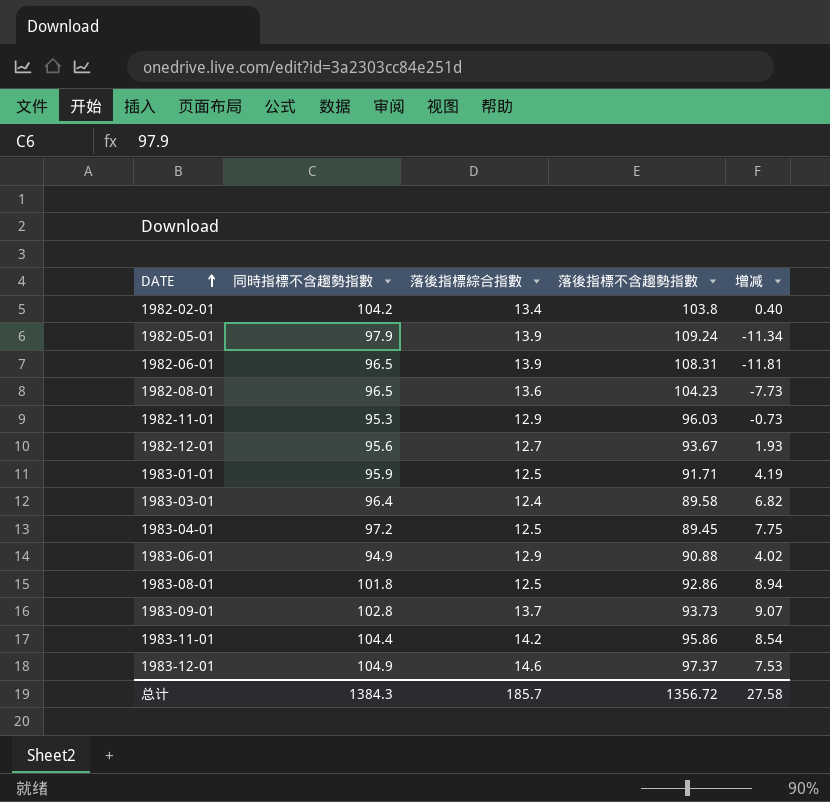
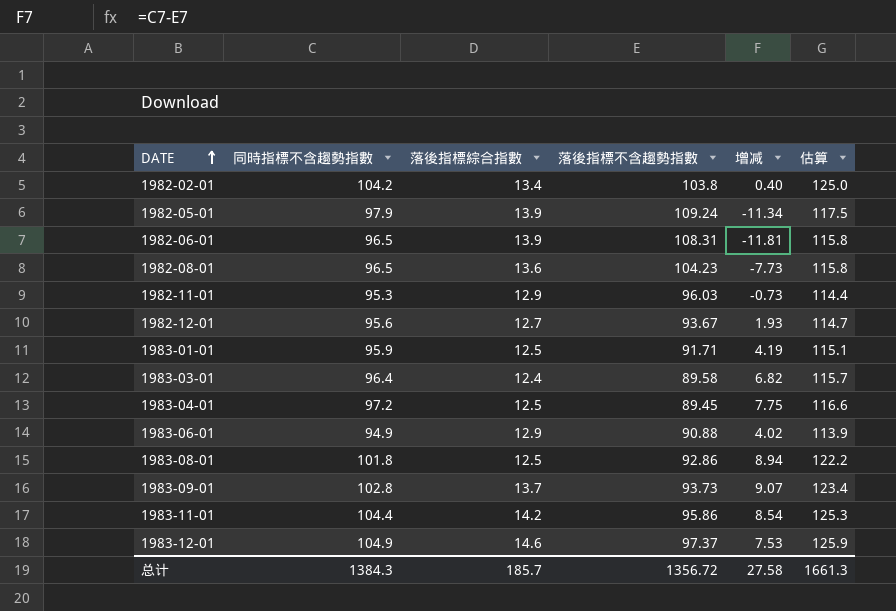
column 估算 | formula: none -> [同時指標不含趨勢指數] * 1.2

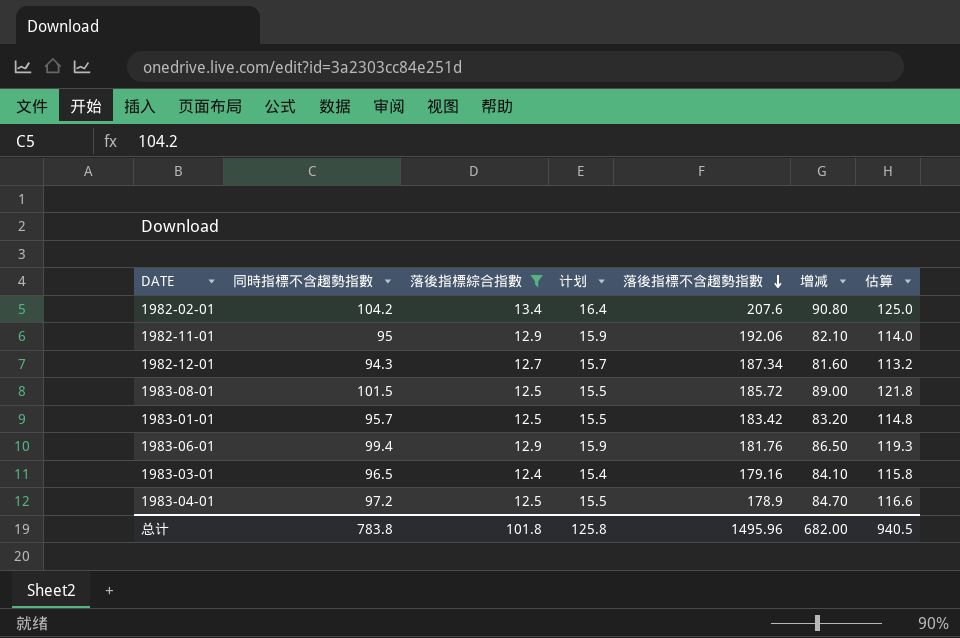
filter: none -> 落後指標綜合指數 <= 13.4
row order: DATE ascending -> 落後指標不含趨勢指數 descending
column 计划 | formula: none -> [落後指標綜合指數] + 3
column 增减 | formula: [同時指標不含趨勢指數] - [落後指標不含趨勢指數] -> [同時指標不含趨勢指數] - [落後指標綜合指數]
1982-02-01 | 落後指標不含趨勢指數: 103.8 -> 207.6
1982-11-01 | 同時指標不含趨勢指數: 95.3 -> 95
1982-11-01 | 落後指標不含趨勢指數: 96.03 -> 192.06
1982-11-01 | 估算: 114.4 -> 114.0
1982-12-01 | 同時指標不含趨勢指數: 95.6 -> 94.3
1982-12-01 | 落後指標不含趨勢指數: 93.67 -> 187.34
1982-12-01 | 估算: 114.7 -> 113.2
1983-08-01 | 同時指標不含趨勢指數: 101.8 -> 101.5
1983-08-01 | 落後指標不含趨勢指數: 92.86 -> 185.72
1983-08-01 | 估算: 122.2 -> 121.8
1983-01-01 | 同時指標不含趨勢指數: 95.9 -> 95.7
1983-01-01 | 落後指標不含趨勢指數: 91.71 -> 183.42
1983-01-01 | 估算: 115.1 -> 114.8
1983-06-01 | 同時指標不含趨勢指數: 94.9 -> 99.4
1983-06-01 | 落後指標不含趨勢指數: 90.88 -> 181.76
1983-06-01 | 估算: 113.9 -> 119.3
1983-03-01 | 同時指標不含趨勢指數: 96.4 -> 96.5
1983-03-01 | 落後指標不含趨勢指數: 89.58 -> 179.16
1983-03-01 | 估算: 115.7 -> 115.8
1983-04-01 | 落後指標不含趨勢指數: 89.45 -> 178.9
总计 | 同時指標不含趨勢指數: 1384.3 -> 783.8
总计 | 落後指標綜合指數: 185.7 -> 101.8
总计 | 落後指標不含趨勢指數: 1356.72 -> 1495.96
总计 | 增减: 27.58 -> 682.00
总计 | 估算: 1661.3 -> 940.5

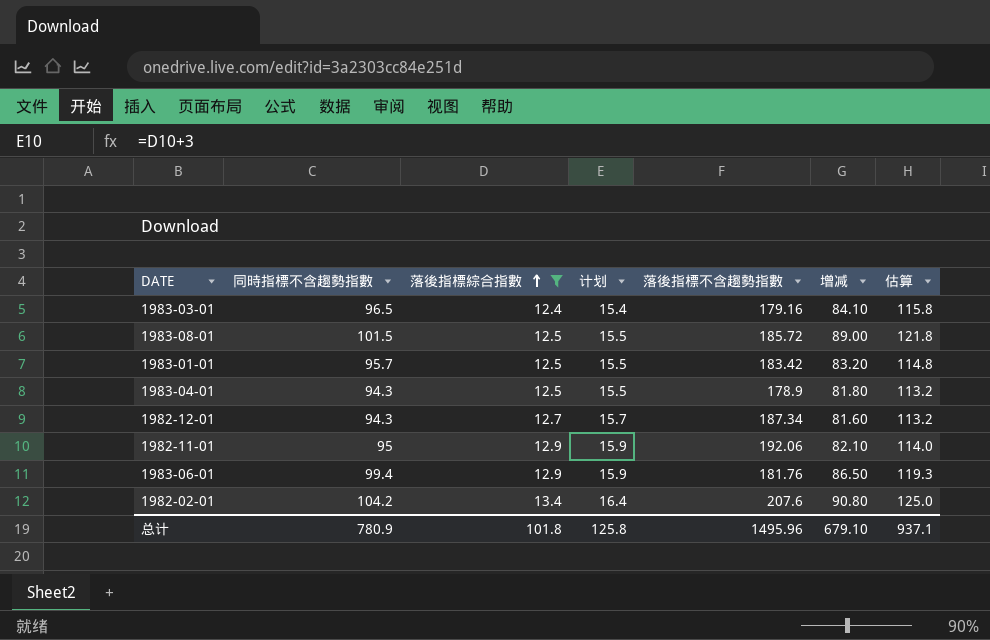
row order: 落後指標不含趨勢指數 descending -> 落後指標綜合指數 ascending
1983-04-01 | 同時指標不含趨勢指數: 97.2 -> 94.3
1983-04-01 | 增减: 84.70 -> 81.80
1983-04-01 | 估算: 116.6 -> 113.2
总计 | 同時指標不含趨勢指數: 783.8 -> 780.9
总计 | 增减: 682.00 -> 679.10
总计 | 估算: 940.5 -> 937.1

